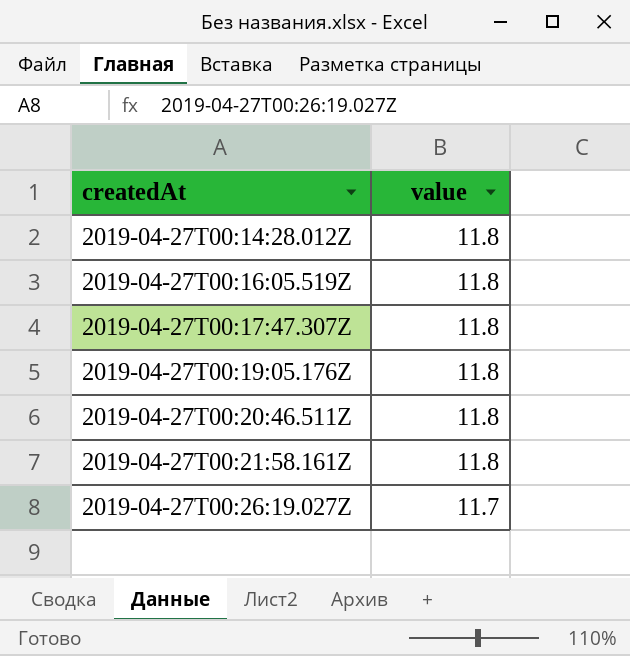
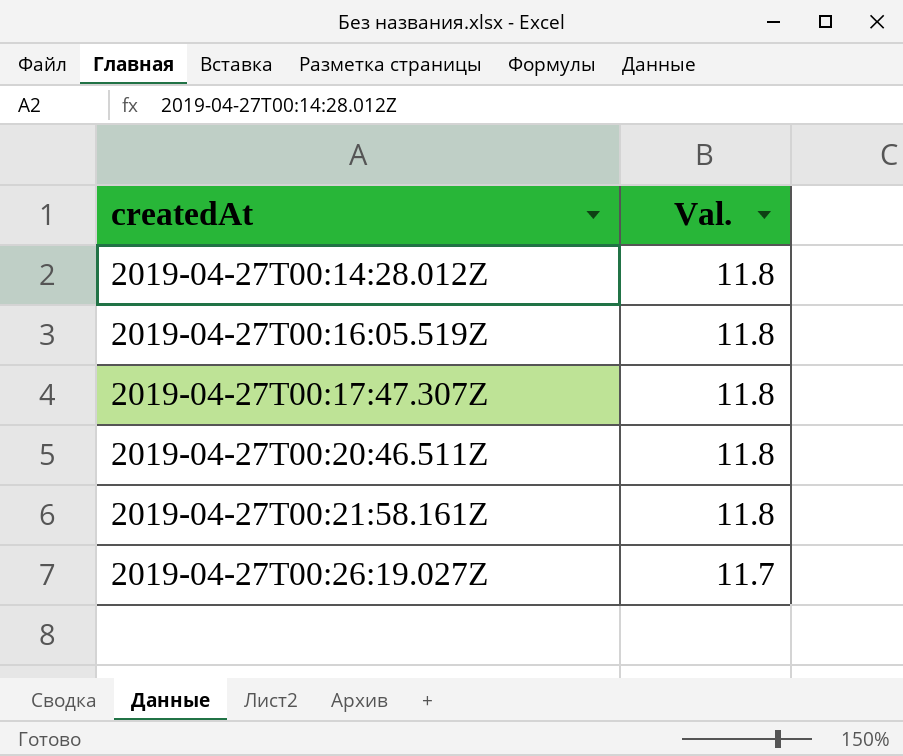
column name: value -> Val.
row 2019-04-27T00:19:05.176Z: 11.8 -> none

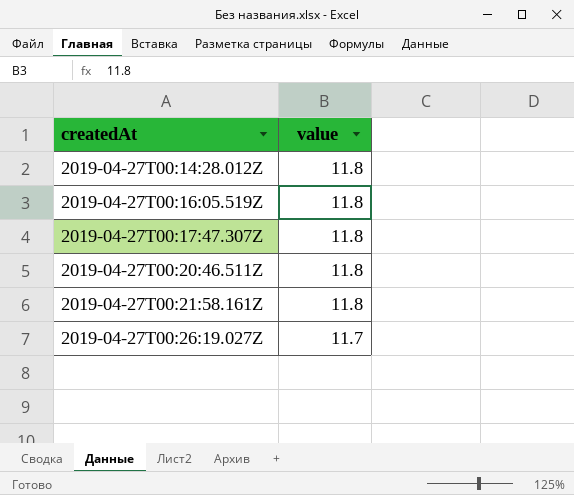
column name: Val. -> value

